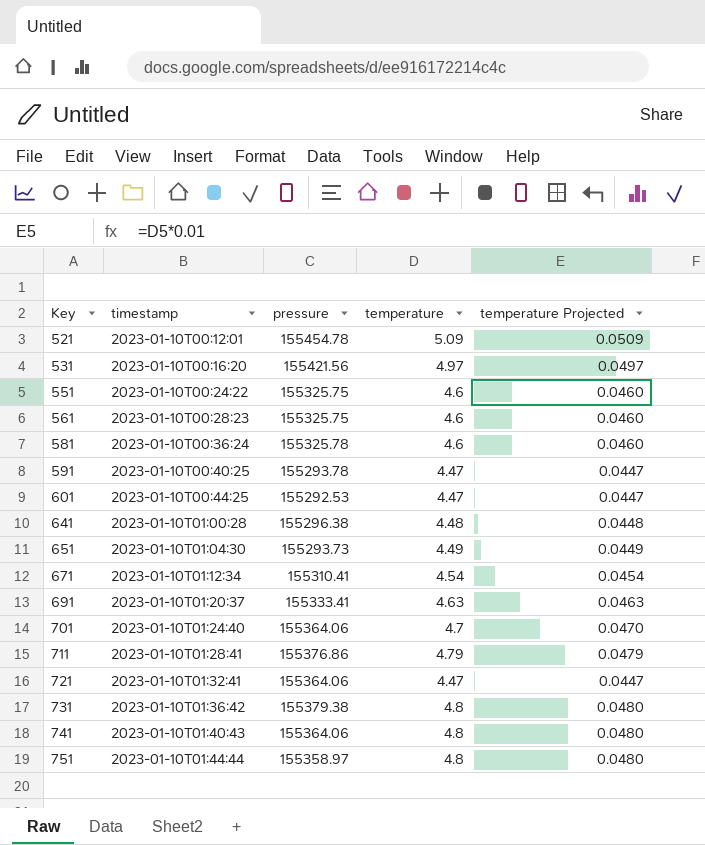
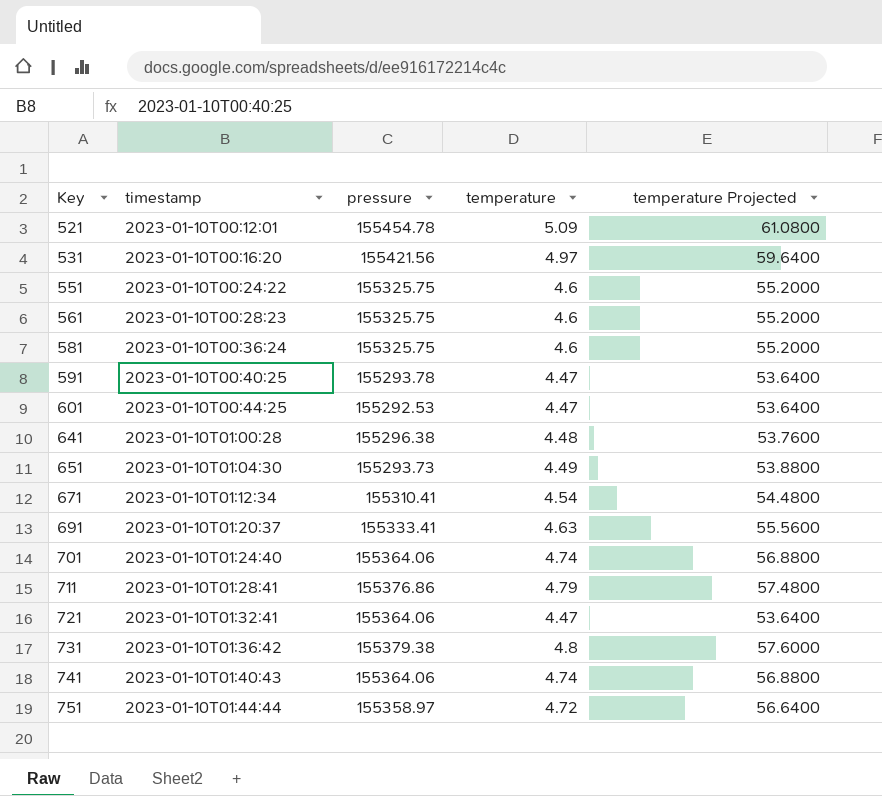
column temperature Projected | formula: [temperature] * 0.01 -> [temperature] * 12
581 | pressure: 155325.78 -> 155325.75
701 | temperature: 4.7 -> 4.74
741 | temperature: 4.8 -> 4.74
751 | temperature: 4.8 -> 4.72

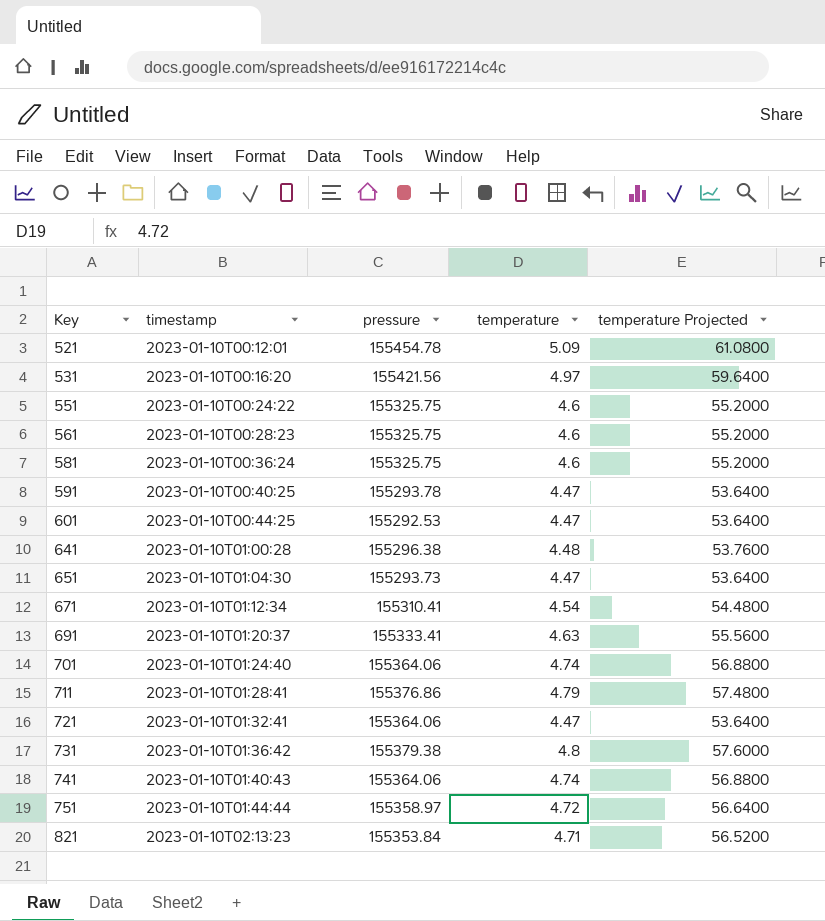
651 | temperature: 4.49 -> 4.47
651 | temperature Projected: 53.8800 -> 53.6400
row 821: none -> 2023-01-10T02:13:23 | 155353.84 | 4.71 | 56.5200

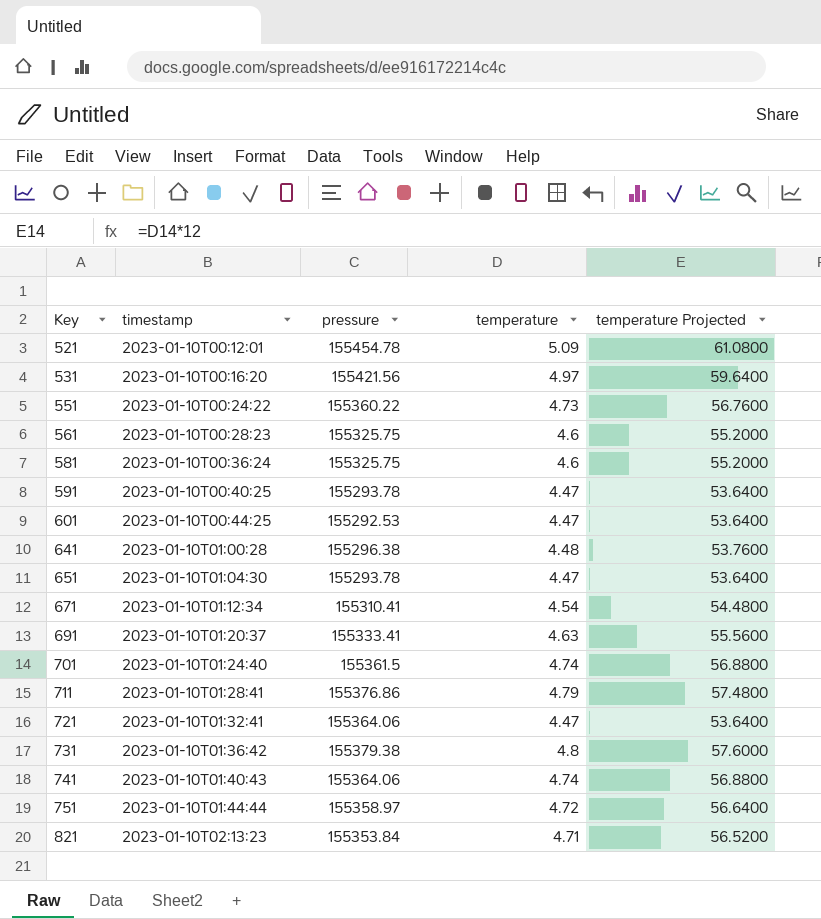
551 | pressure: 155325.75 -> 155360.22
551 | temperature: 4.6 -> 4.73
551 | temperature Projected: 55.2000 -> 56.7600
651 | pressure: 155293.73 -> 155293.78
701 | pressure: 155364.06 -> 155361.5

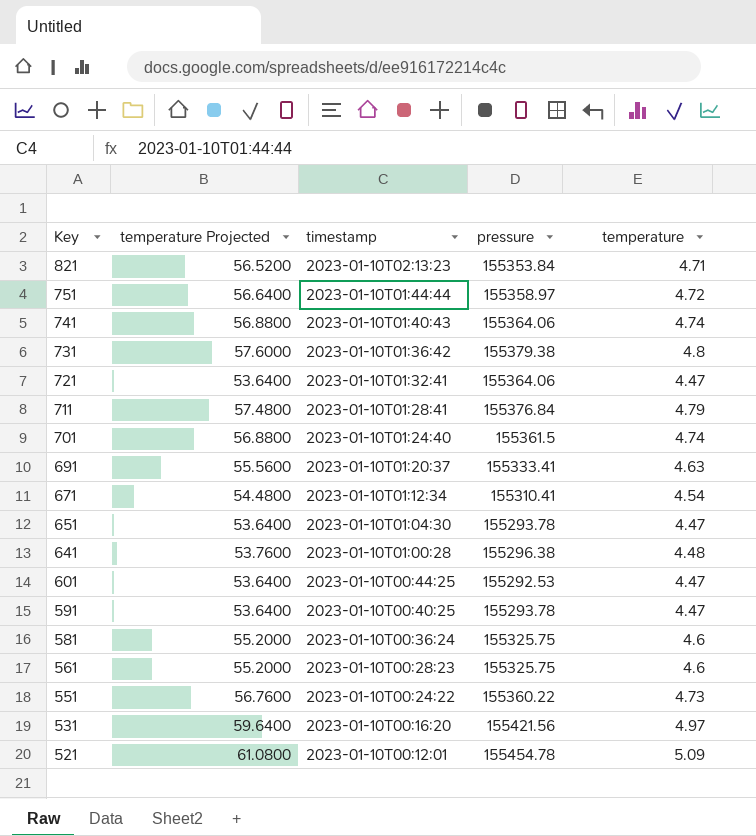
row order: Key ascending -> Key descending
column temperature Projected | position: 5 -> 2
711 | pressure: 155376.86 -> 155376.84

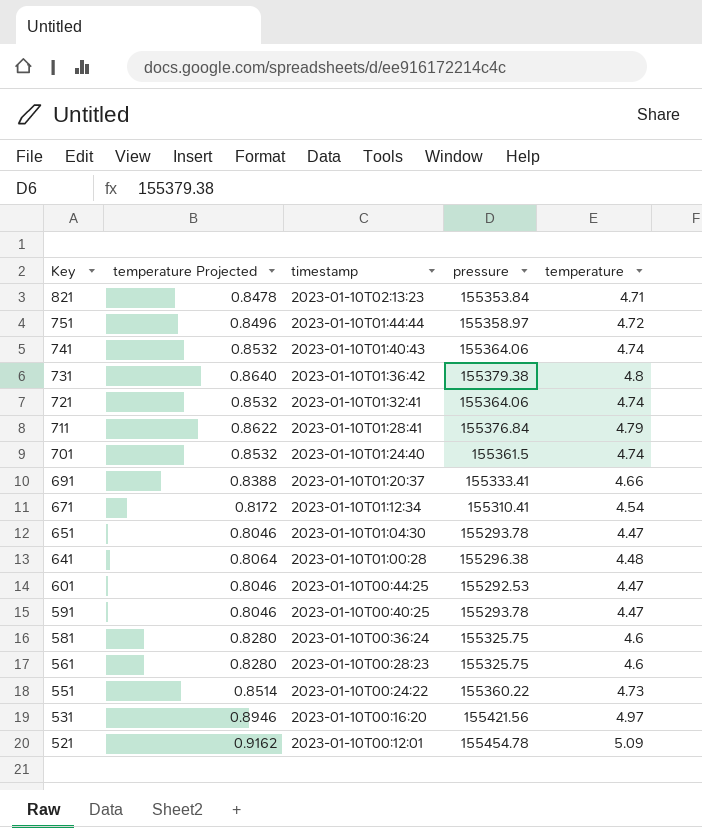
column temperature Projected | formula: [temperature] * 12 -> [temperature] * 0.18
721 | temperature: 4.47 -> 4.74
691 | temperature: 4.63 -> 4.66

